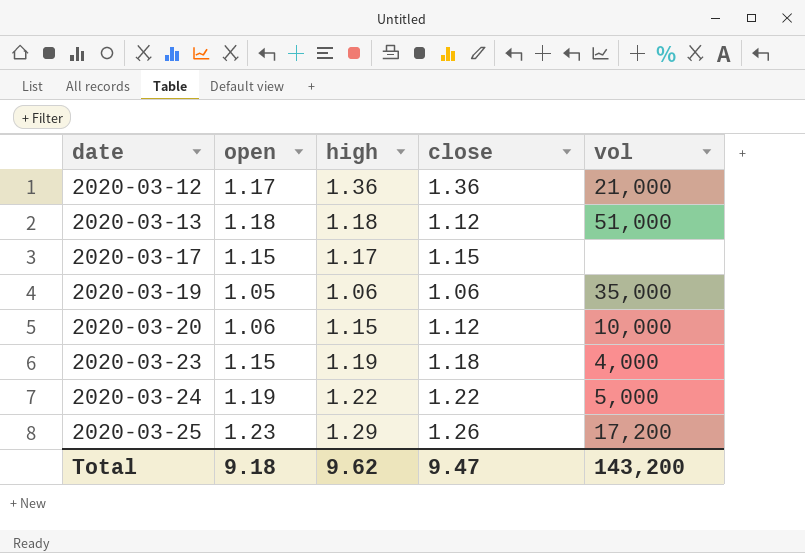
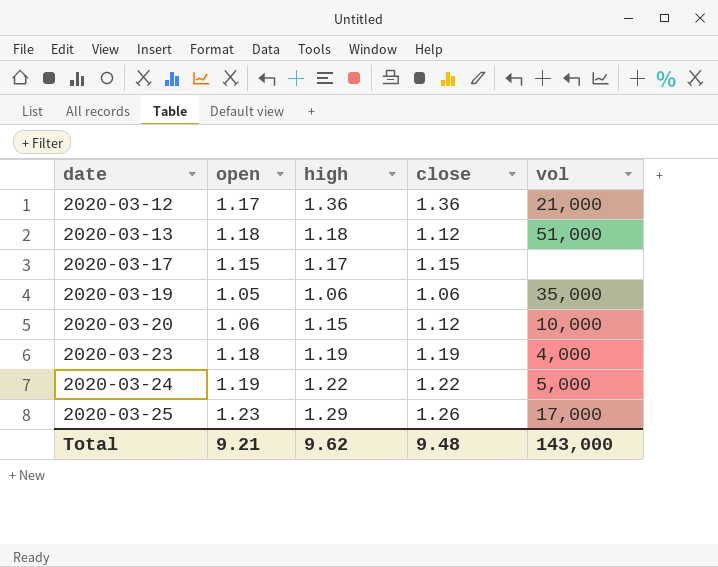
2020-03-23 | open: 1.15 -> 1.18
2020-03-23 | close: 1.18 -> 1.19
2020-03-25 | vol: 17,200 -> 17,000
Total | open: 9.18 -> 9.21
Total | close: 9.47 -> 9.48
Total | vol: 143,200 -> 143,000

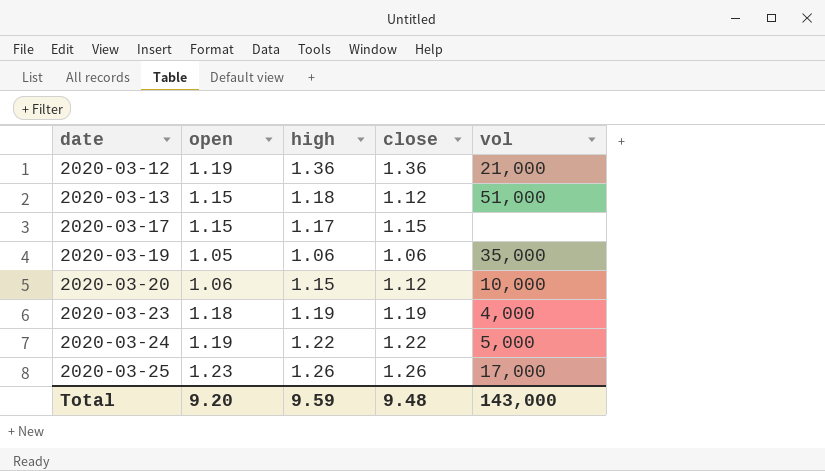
2020-03-12 | open: 1.17 -> 1.19
2020-03-13 | open: 1.18 -> 1.15
2020-03-25 | high: 1.29 -> 1.26
Total | open: 9.21 -> 9.20
Total | high: 9.62 -> 9.59

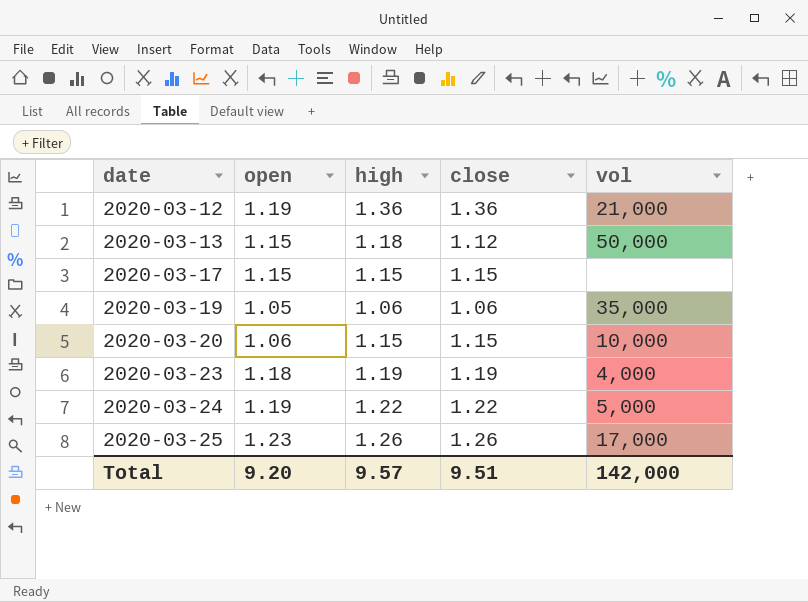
2020-03-13 | vol: 51,000 -> 50,000
2020-03-17 | high: 1.17 -> 1.15
2020-03-20 | close: 1.12 -> 1.15
Total | high: 9.59 -> 9.57
Total | close: 9.48 -> 9.51
Total | vol: 143,000 -> 142,000

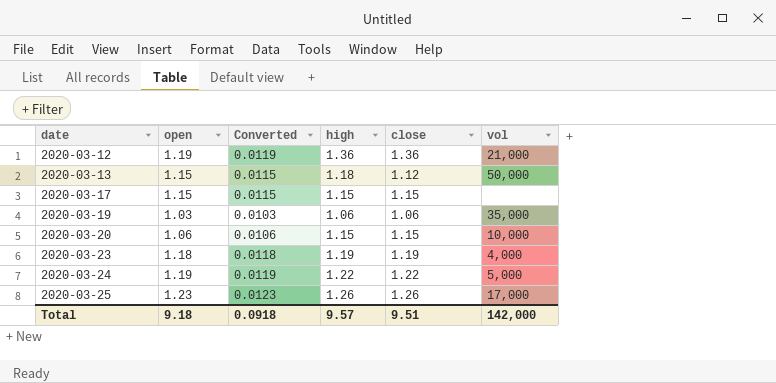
column Converted | formula: none -> [open] * 0.01
2020-03-19 | open: 1.05 -> 1.03
Total | open: 9.20 -> 9.18

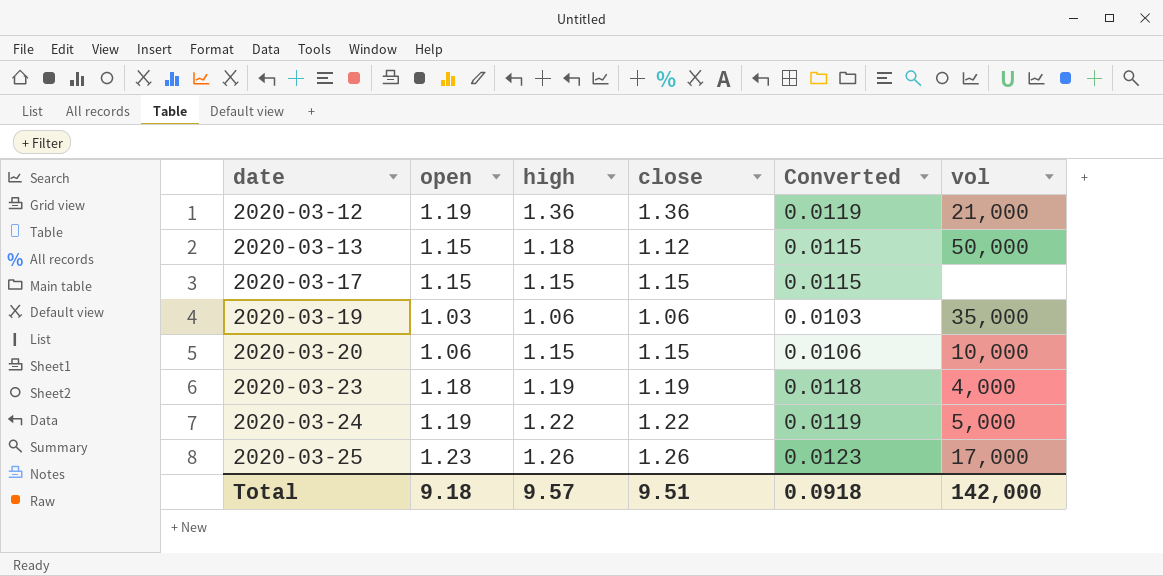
column Converted | position: 3 -> 5

